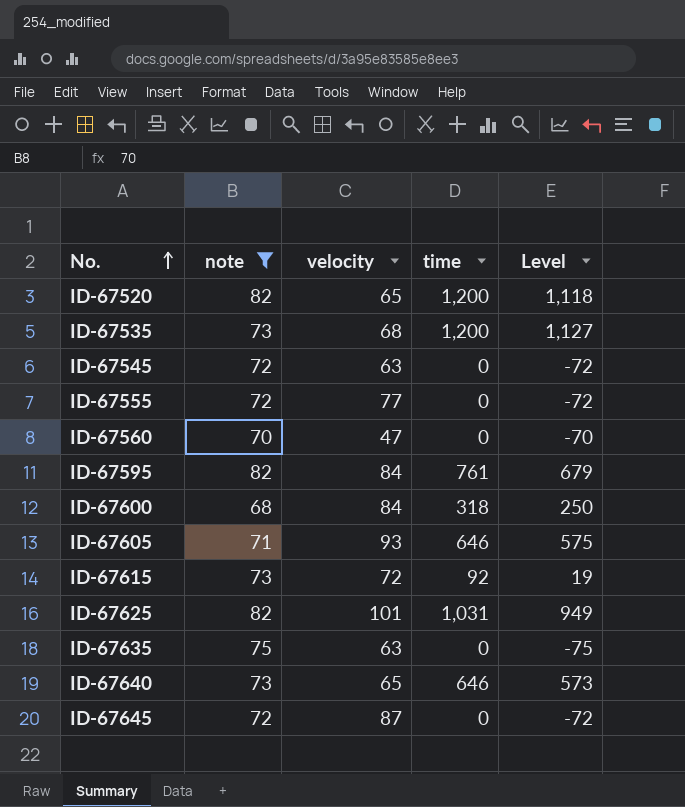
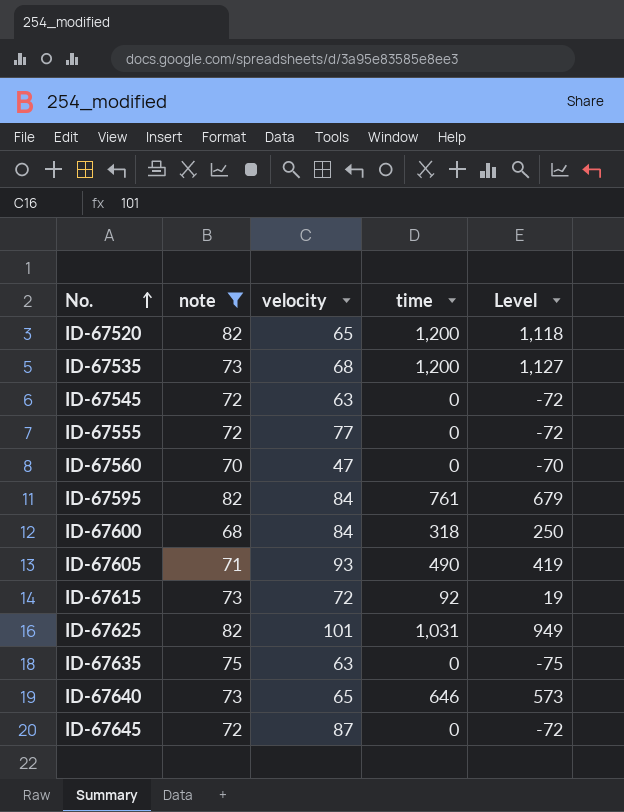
ID-67605 | time: 646 -> 490
ID-67605 | Level: 575 -> 419

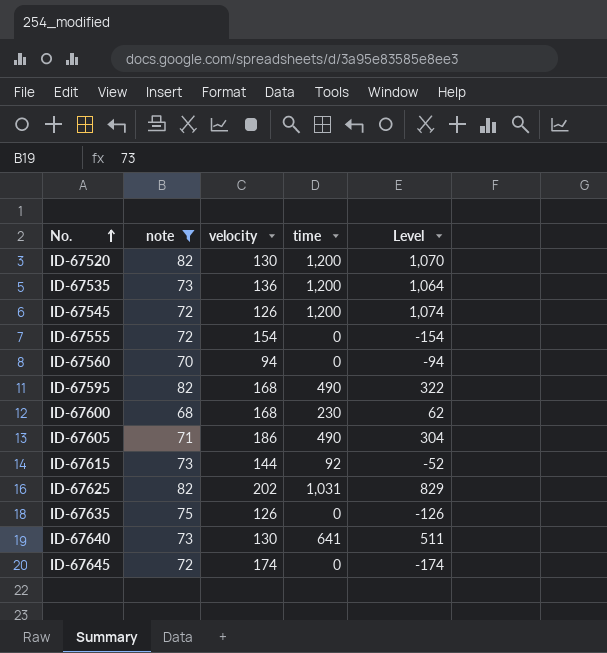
column Level | formula: [time] - [note] -> [time] - [velocity]
ID-67520 | velocity: 65 -> 130
ID-67535 | velocity: 68 -> 136
ID-67545 | velocity: 63 -> 126
ID-67545 | time: 0 -> 1,200
ID-67555 | velocity: 77 -> 154
ID-67560 | velocity: 47 -> 94
ID-67595 | velocity: 84 -> 168
ID-67595 | time: 761 -> 490
ID-67600 | velocity: 84 -> 168
ID-67600 | time: 318 -> 230
ID-67605 | velocity: 93 -> 186
ID-67615 | velocity: 72 -> 144
ID-67625 | velocity: 101 -> 202
ID-67635 | velocity: 63 -> 126
ID-67640 | velocity: 65 -> 130
ID-67640 | time: 646 -> 641
ID-67645 | velocity: 87 -> 174

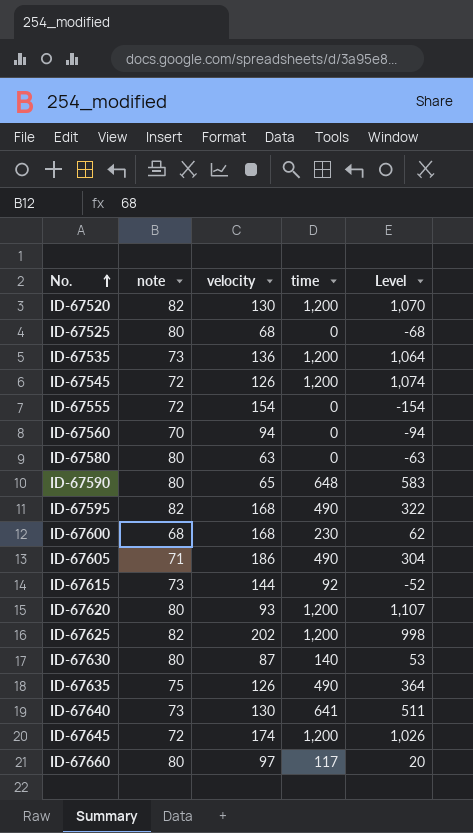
filter: note != 80 -> none
ID-67625 | time: 1,031 -> 1,200
ID-67625 | Level: 829 -> 998
ID-67635 | time: 0 -> 490
ID-67635 | Level: -126 -> 364
ID-67645 | time: 0 -> 1,200
ID-67645 | Level: -174 -> 1,026

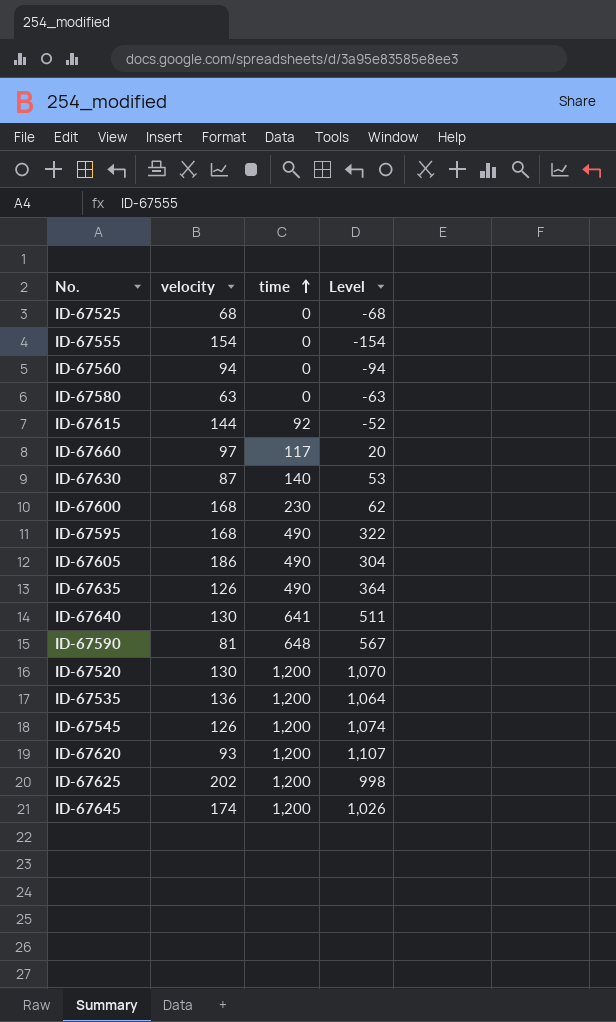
row order: No. ascending -> time ascending
column note | position: 2 -> none
ID-67590 | velocity: 65 -> 81
ID-67590 | Level: 583 -> 567

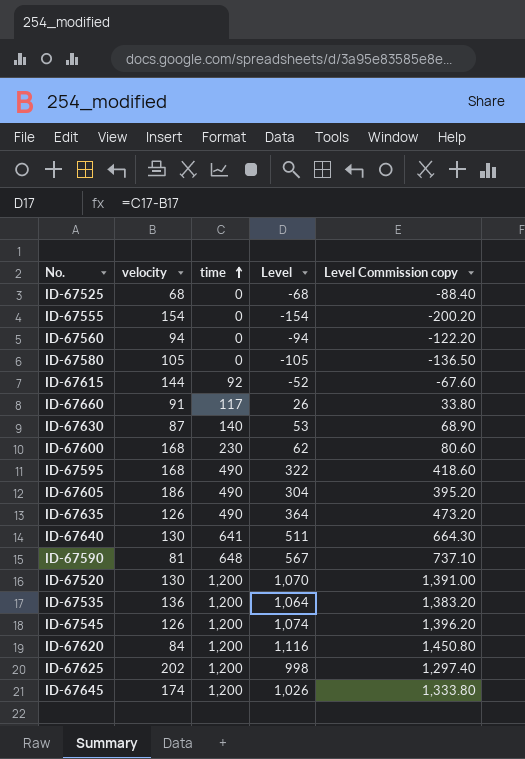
column Level Commission copy | formula: none -> [Level] * 1.3
ID-67580 | velocity: 63 -> 105
ID-67580 | Level: -63 -> -105
ID-67660 | velocity: 97 -> 91
ID-67660 | Level: 20 -> 26
ID-67620 | velocity: 93 -> 84
ID-67620 | Level: 1,107 -> 1,116

